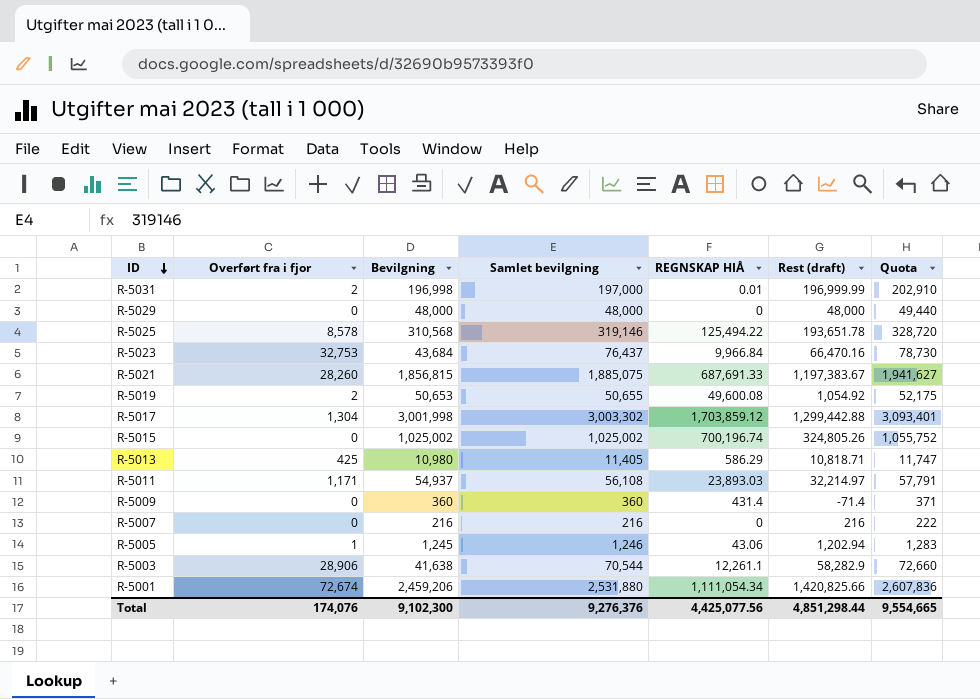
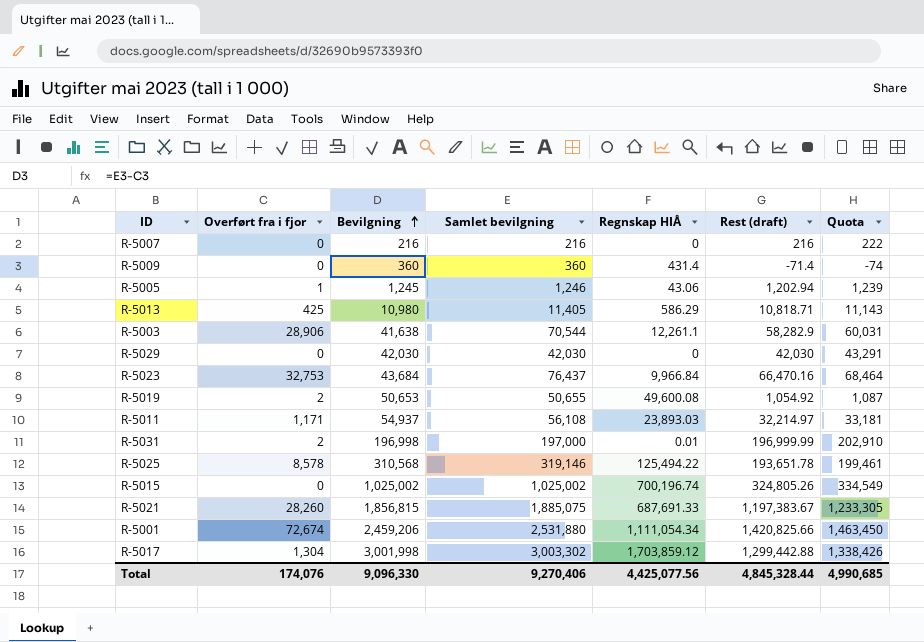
row order: ID descending -> Bevilgning ascending
column name: REGNSKAP HIÅ -> Regnskap HIÅ
column Quota | formula: [Samlet bevilgning] * 1.03 -> [Rest (draft)] * 1.03
R-5029 | Bevilgning: 48,000 -> 42,030
R-5029 | Samlet bevilgning: 48,000 -> 42,030
R-5029 | Rest (draft): 48,000 -> 42,030
Total | Bevilgning: 9,102,300 -> 9,096,330
Total | Samlet bevilgning: 9,276,376 -> 9,270,406
Total | Rest (draft): 4,851,298.44 -> 4,845,328.44
Total | Quota: 9,554,665 -> 4,990,685

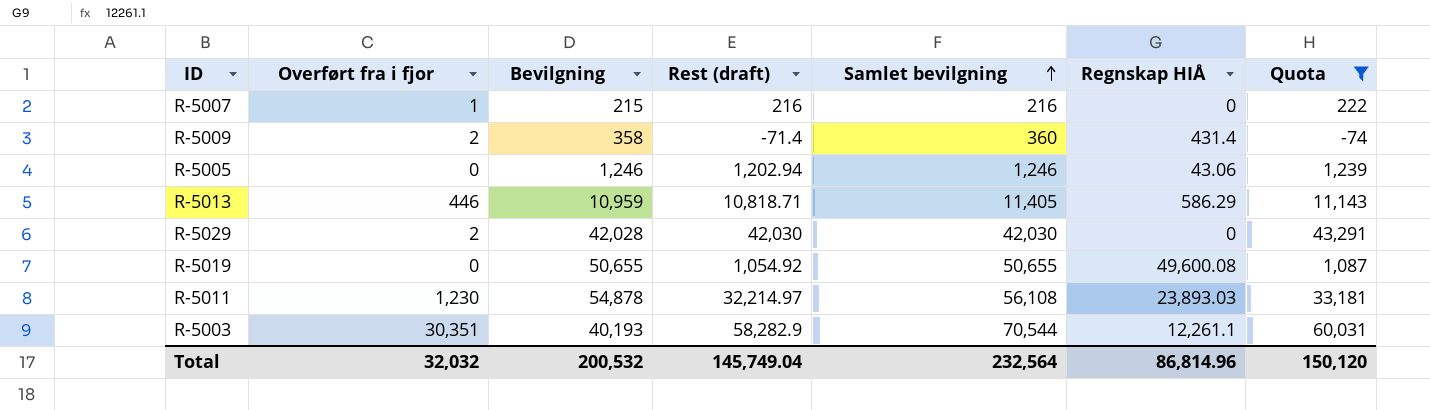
filter: none -> Quota <= 60,031
row order: Bevilgning ascending -> Samlet bevilgning ascending
column Rest (draft) | position: 6 -> 4
R-5007 | Overført fra i fjor: 0 -> 1
R-5007 | Bevilgning: 216 -> 215
R-5009 | Overført fra i fjor: 0 -> 2
R-5009 | Bevilgning: 360 -> 358
R-5005 | Overført fra i fjor: 1 -> 0
R-5005 | Bevilgning: 1,245 -> 1,246
R-5013 | Overført fra i fjor: 425 -> 446
R-5013 | Bevilgning: 10,980 -> 10,959
R-5029 | Overført fra i fjor: 0 -> 2
R-5029 | Bevilgning: 42,030 -> 42,028
R-5019 | Overført fra i fjor: 2 -> 0
R-5019 | Bevilgning: 50,653 -> 50,655
R-5011 | Overført fra i fjor: 1,171 -> 1,230
R-5011 | Bevilgning: 54,937 -> 54,878
R-5003 | Overført fra i fjor: 28,906 -> 30,351
R-5003 | Bevilgning: 41,638 -> 40,193
Total | Overført fra i fjor: 174,076 -> 32,032
Total | Bevilgning: 9,096,330 -> 200,532
Total | Rest (draft): 4,845,328.44 -> 145,749.04
Total | Samlet bevilgning: 9,270,406 -> 232,564
Total | Regnskap HIÅ: 4,425,077.56 -> 86,814.96
Total | Quota: 4,990,685 -> 150,120

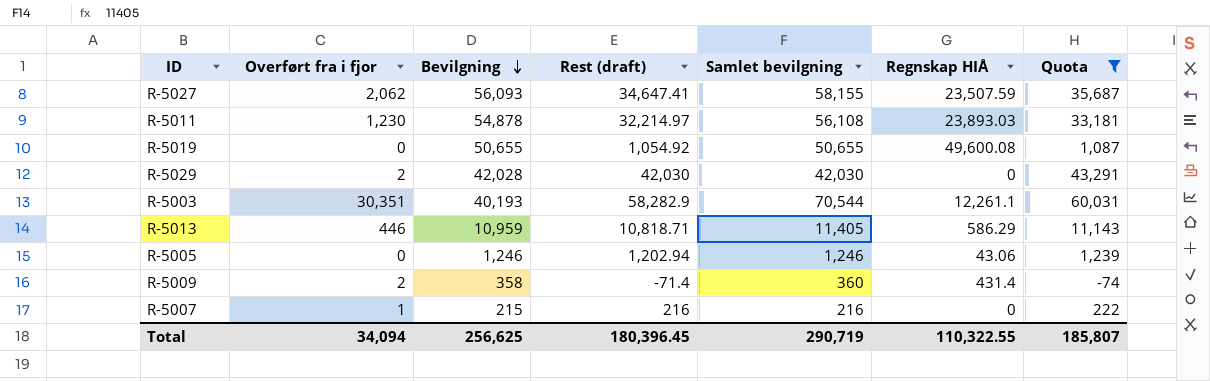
row order: Samlet bevilgning ascending -> Bevilgning descending
row R-5027: none -> 2,062 | 56,093 | 34,647.41 | 58,155 | 23,507.59 | 35,687
Total | Overført fra i fjor: 32,032 -> 34,094
Total | Bevilgning: 200,532 -> 256,625
Total | Rest (draft): 145,749.04 -> 180,396.45
Total | Samlet bevilgning: 232,564 -> 290,719
Total | Regnskap HIÅ: 86,814.96 -> 110,322.55
Total | Quota: 150,120 -> 185,807

